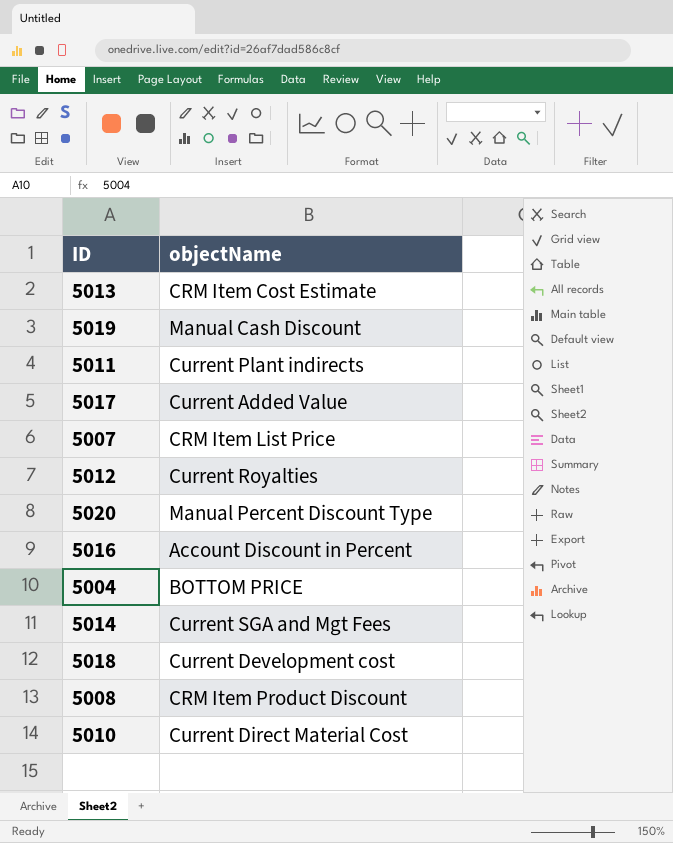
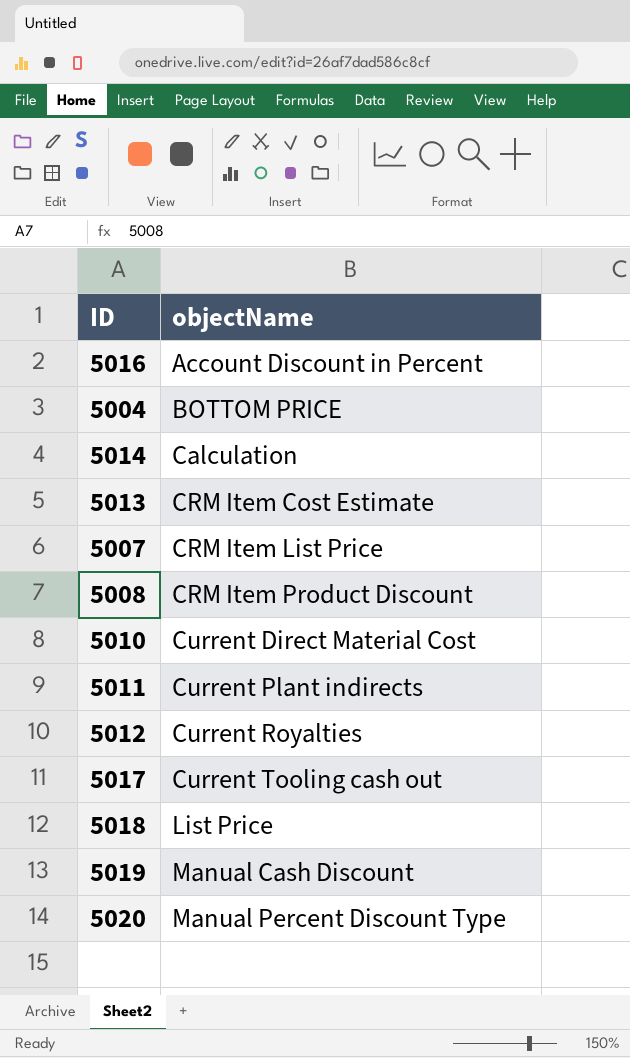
row order: none -> objectName ascending
5014 | objectName: Current SGA and Mgt Fees -> Calculation
5017 | objectName: Current Added Value -> Current Tooling cash out
5018 | objectName: Current Development cost -> List Price

